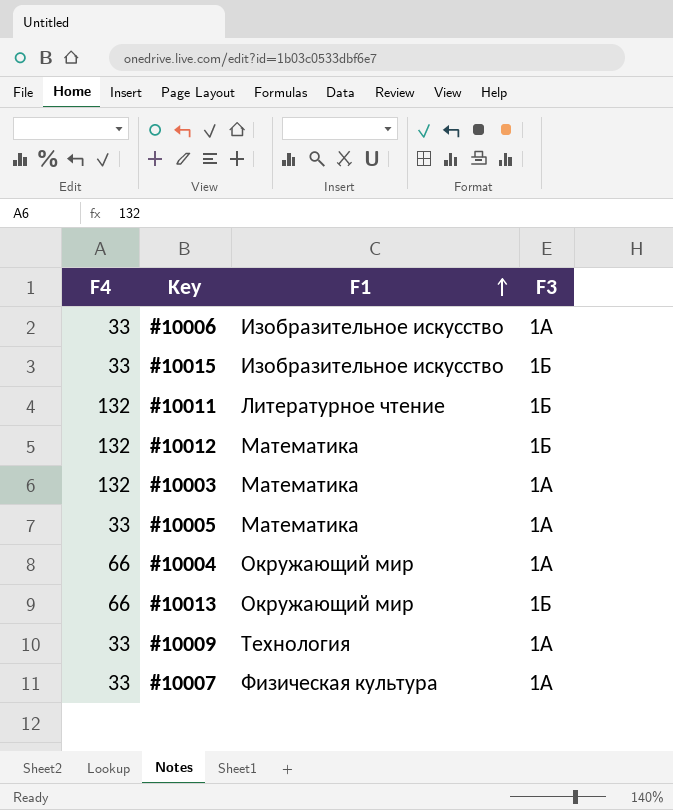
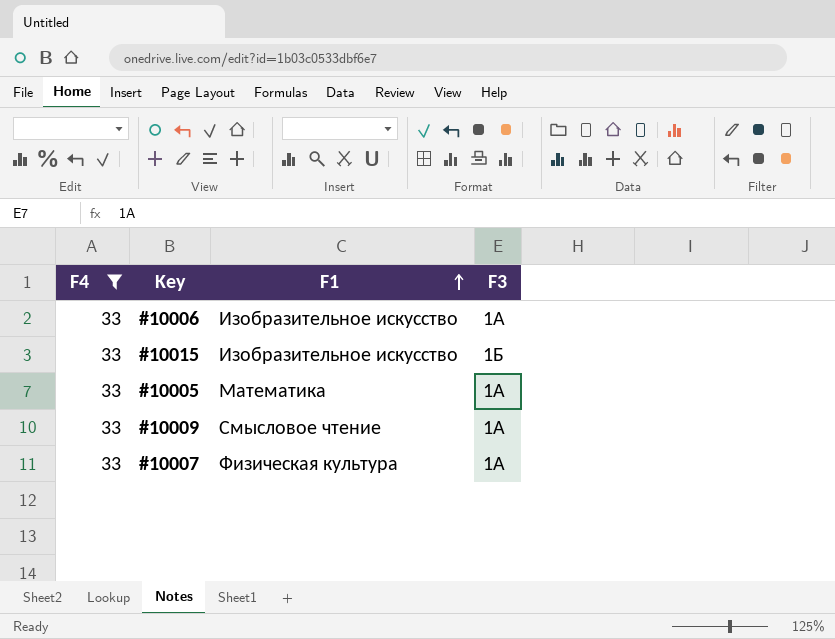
filter: none -> F4 = 33
#10009 | F1: Технология -> Смысловое чтение

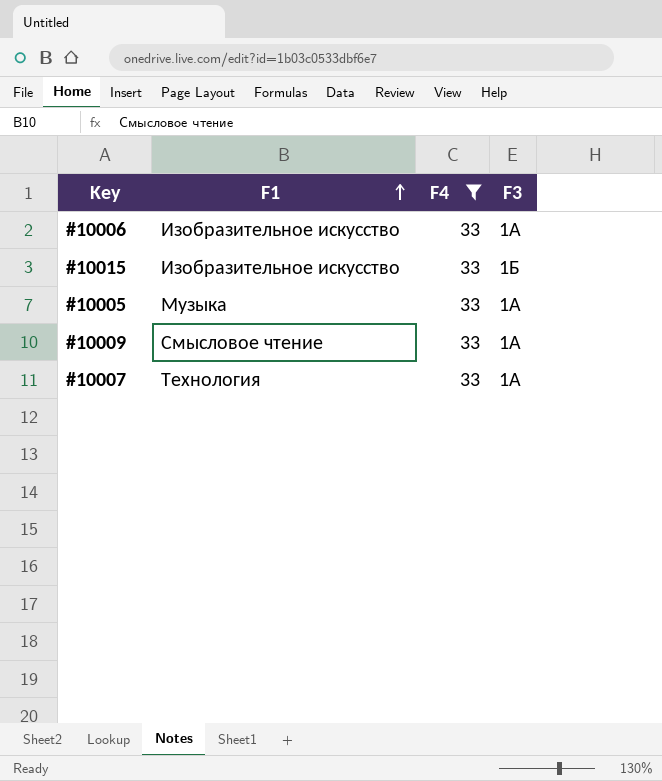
column F4 | position: 1 -> 3
#10005 | F1: Математика -> Музыка
#10007 | F1: Физическая культура -> Технология

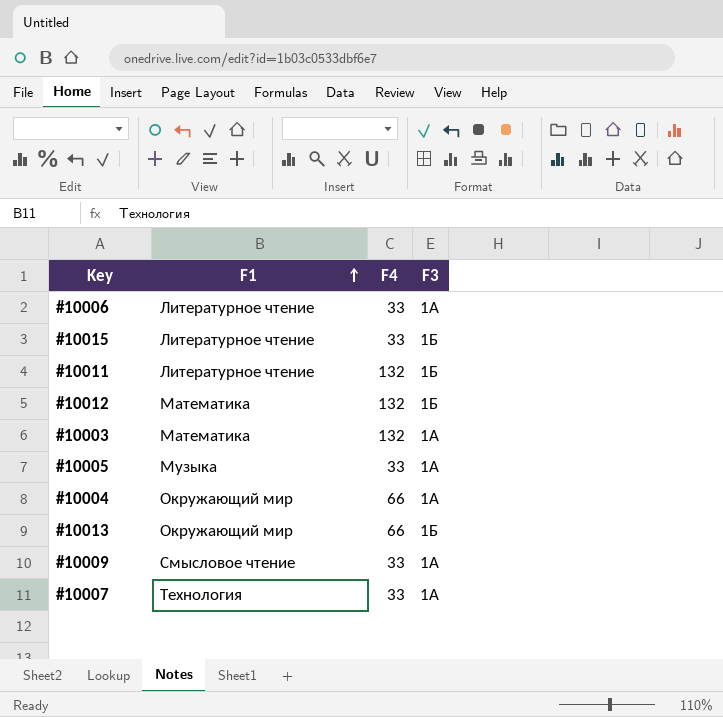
filter: F4 = 33 -> none
#10006 | F1: Изобразительное искусство -> Литературное чтение
#10015 | F1: Изобразительное искусство -> Литературное чтение

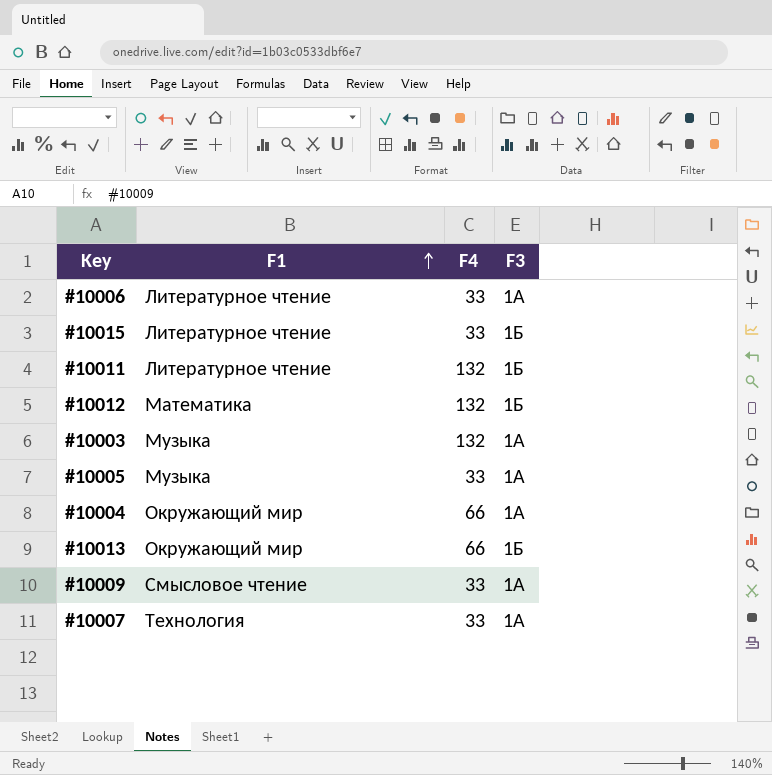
#10003 | F1: Математика -> Музыка

